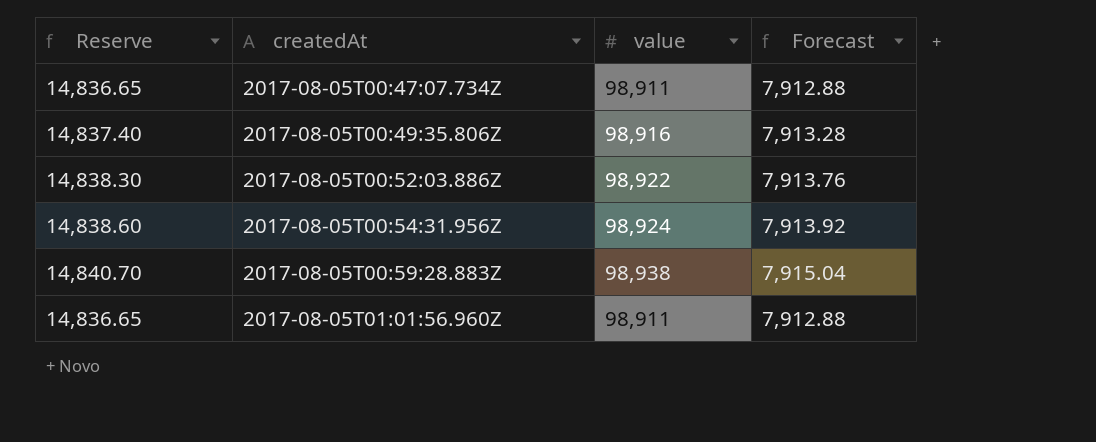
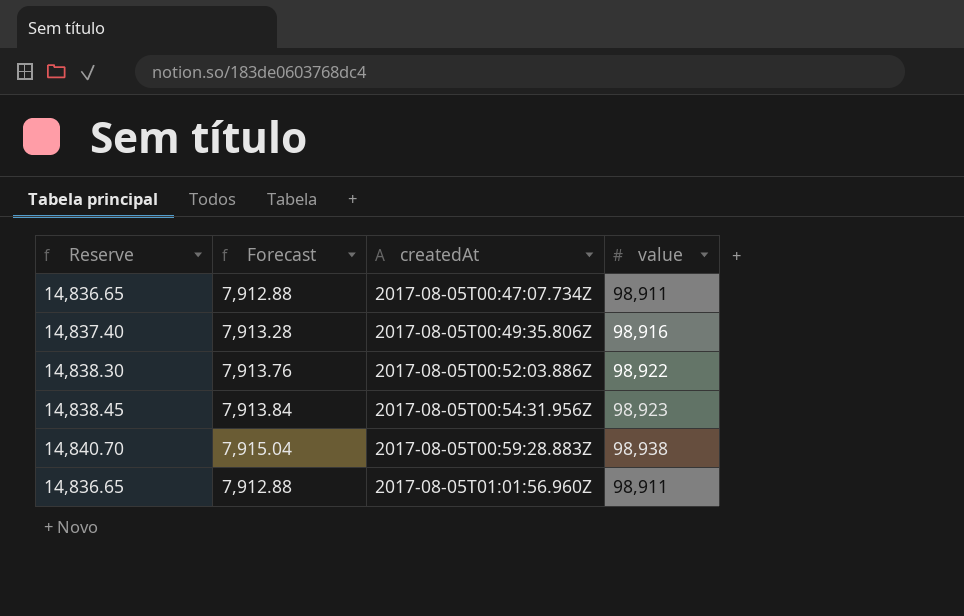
column Forecast | position: 4 -> 2
2017-08-05T00:54:31.956Z | Reserve: 14,838.60 -> 14,838.45
2017-08-05T00:54:31.956Z | Forecast: 7,913.92 -> 7,913.84
2017-08-05T00:54:31.956Z | value: 98,924 -> 98,923

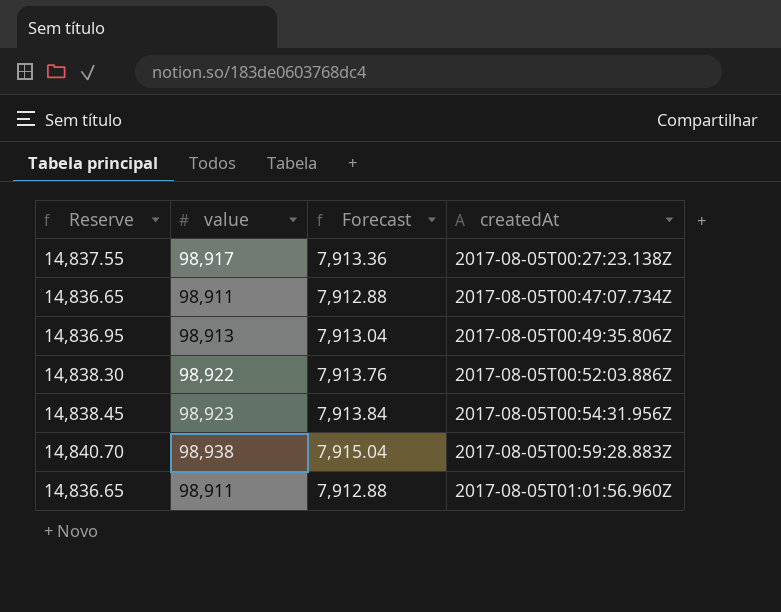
column value | position: 4 -> 2
row 2017-08-05T00:27:23.138Z: none -> 14,837.55 | 98,917 | 7,913.36
2017-08-05T00:49:35.806Z | Reserve: 14,837.40 -> 14,836.95
2017-08-05T00:49:35.806Z | value: 98,916 -> 98,913
2017-08-05T00:49:35.806Z | Forecast: 7,913.28 -> 7,913.04

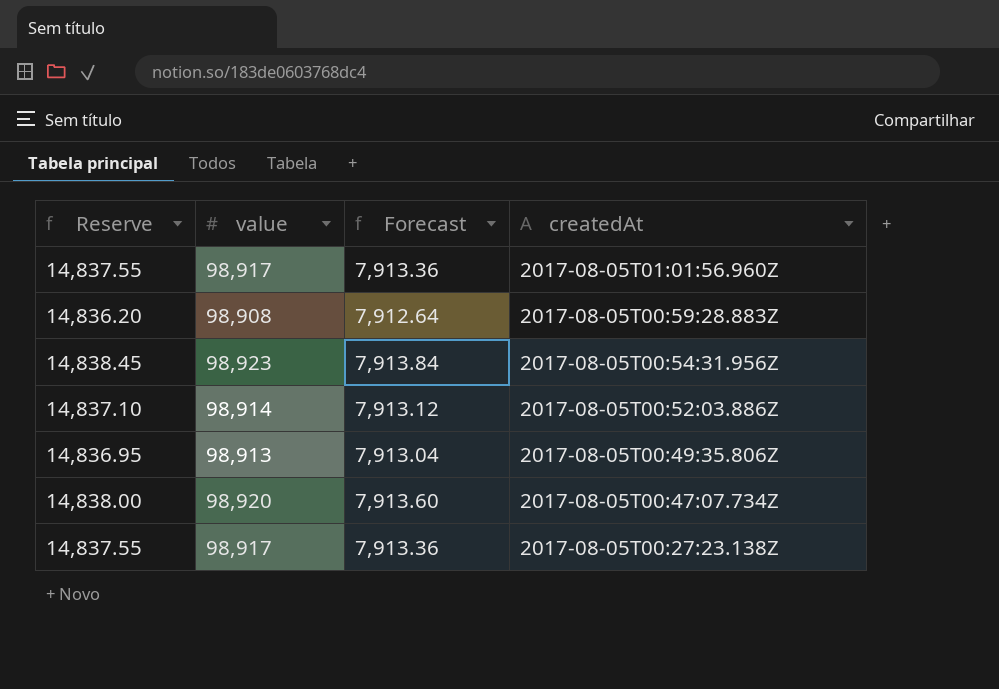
row order: createdAt ascending -> createdAt descending
2017-08-05T01:01:56.960Z | Reserve: 14,836.65 -> 14,837.55
2017-08-05T01:01:56.960Z | value: 98,911 -> 98,917
2017-08-05T01:01:56.960Z | Forecast: 7,912.88 -> 7,913.36
2017-08-05T00:59:28.883Z | Reserve: 14,840.70 -> 14,836.20
2017-08-05T00:59:28.883Z | value: 98,938 -> 98,908
2017-08-05T00:59:28.883Z | Forecast: 7,915.04 -> 7,912.64
2017-08-05T00:52:03.886Z | Reserve: 14,838.30 -> 14,837.10
2017-08-05T00:52:03.886Z | value: 98,922 -> 98,914
2017-08-05T00:52:03.886Z | Forecast: 7,913.76 -> 7,913.12
2017-08-05T00:47:07.734Z | Reserve: 14,836.65 -> 14,838.00
2017-08-05T00:47:07.734Z | value: 98,911 -> 98,920
2017-08-05T00:47:07.734Z | Forecast: 7,912.88 -> 7,913.60

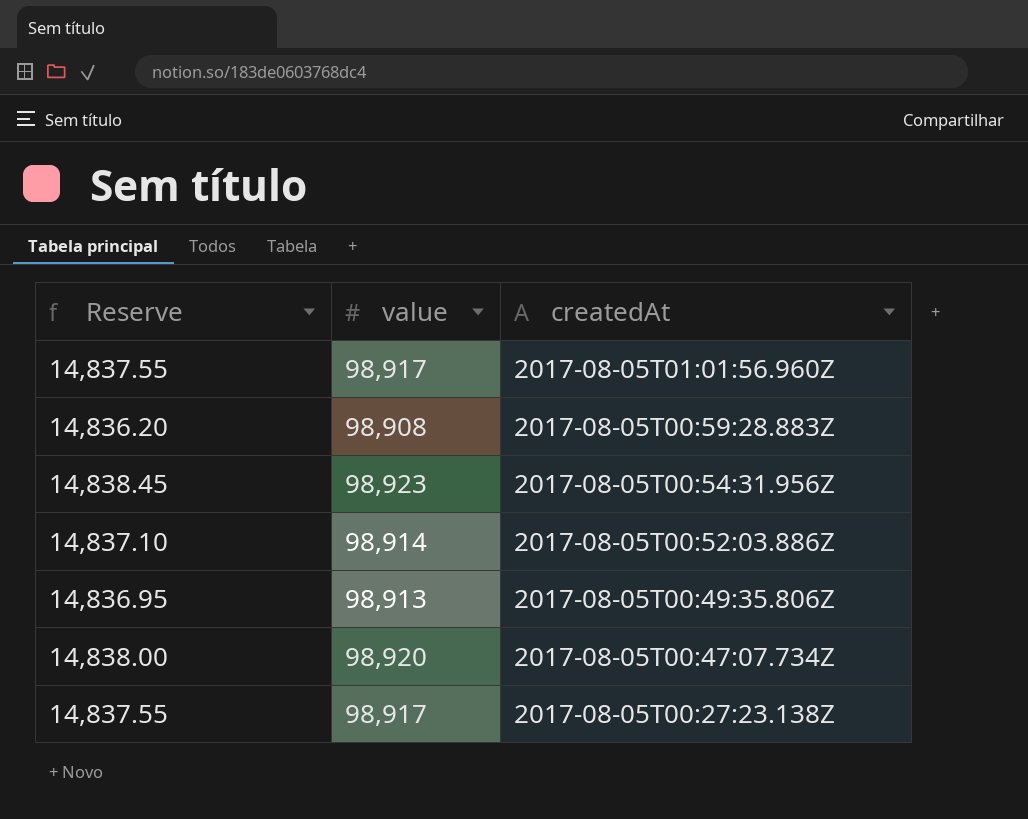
column Forecast | formula: [value] * 0.08 -> none

